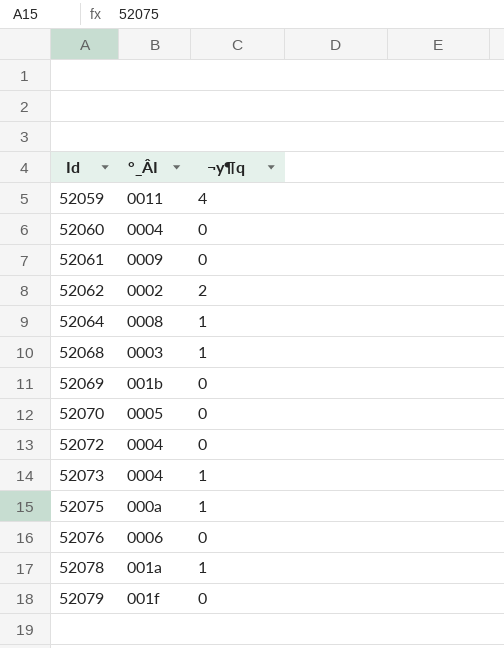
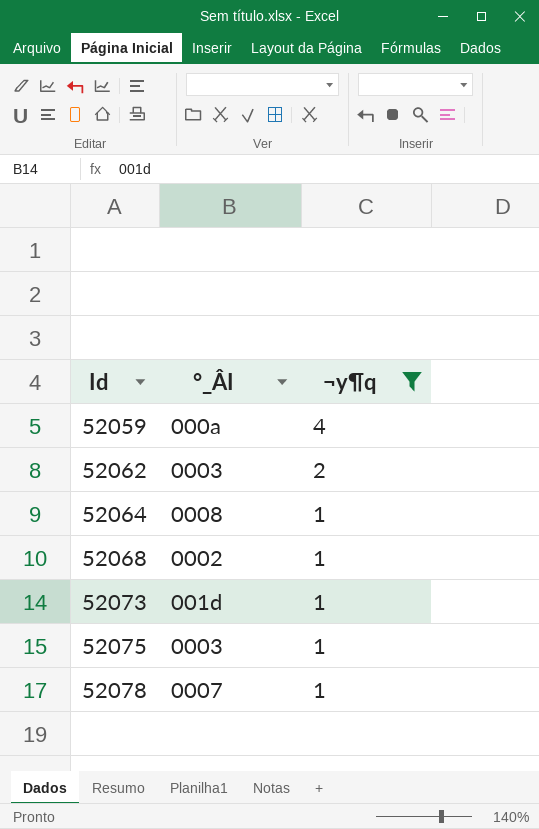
filter: none -> ¬y¶q != 0
52059 | °_ÂI: 0011 -> 000a
52062 | °_ÂI: 0002 -> 0003
52068 | °_ÂI: 0003 -> 0002
52073 | °_ÂI: 0004 -> 001d
52075 | °_ÂI: 000a -> 0003
52078 | °_ÂI: 001a -> 0007

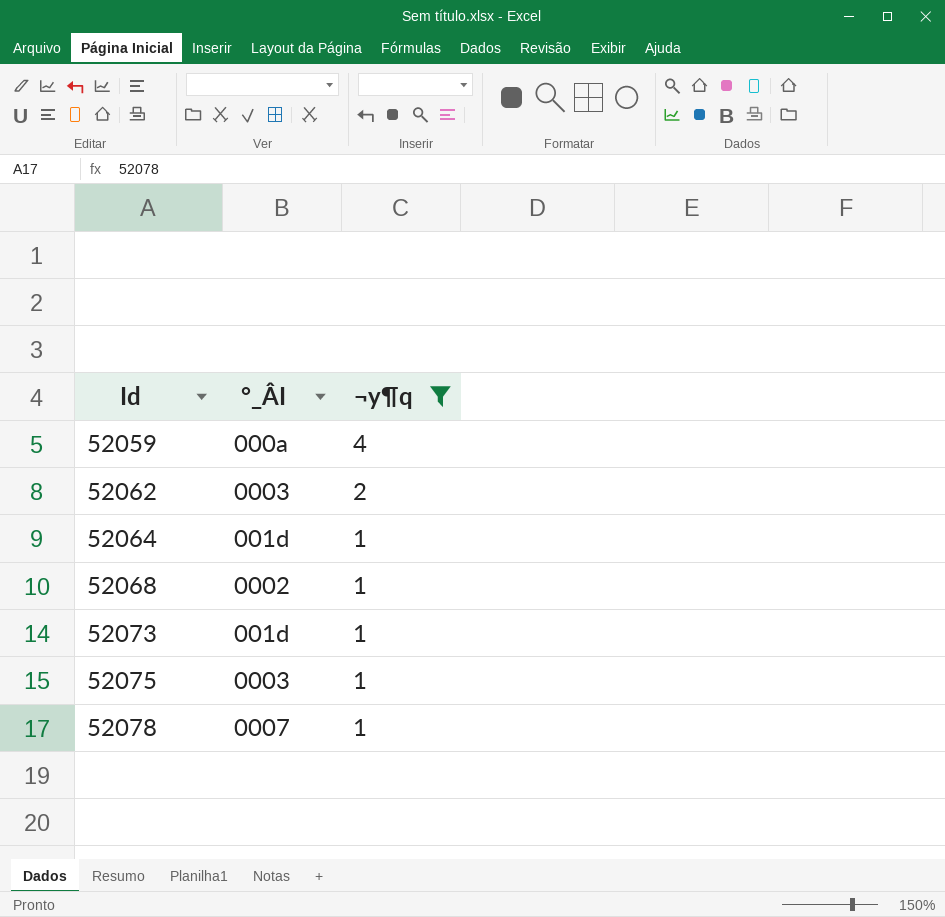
52064 | °_ÂI: 0008 -> 001d

